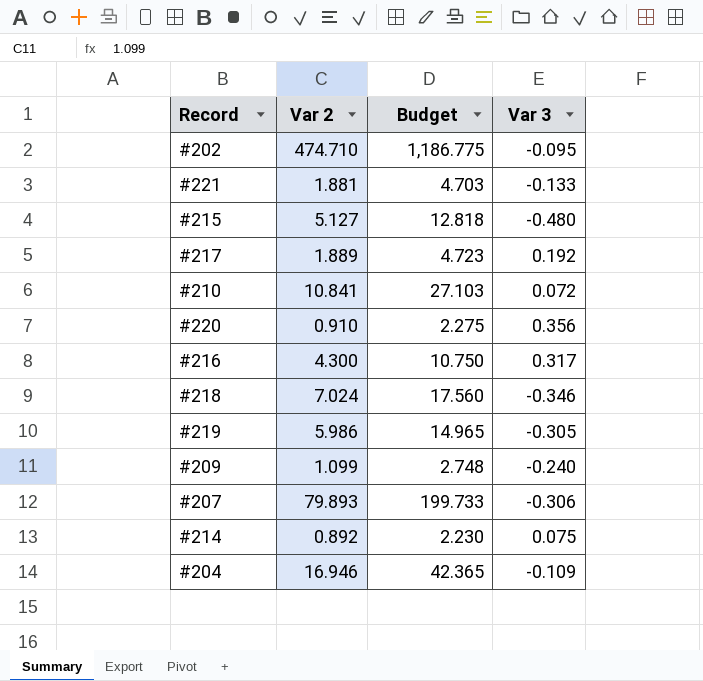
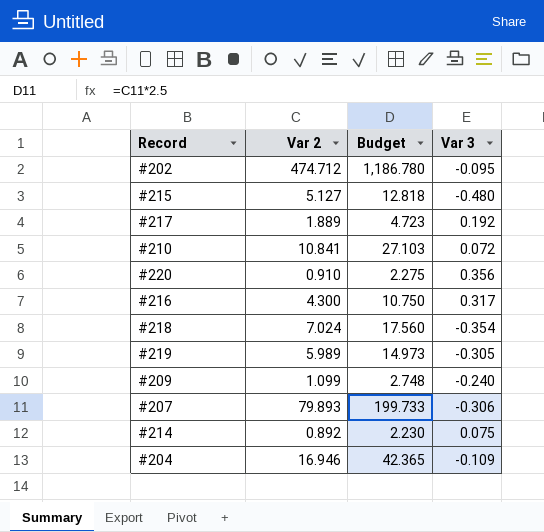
row #221: 1.881 | 4.703 | -0.133 -> none
#202 | Var 2: 474.710 -> 474.712
#202 | Budget: 1,186.775 -> 1,186.780
#218 | Var 3: -0.346 -> -0.354
#219 | Var 2: 5.986 -> 5.989
#219 | Budget: 14.965 -> 14.973

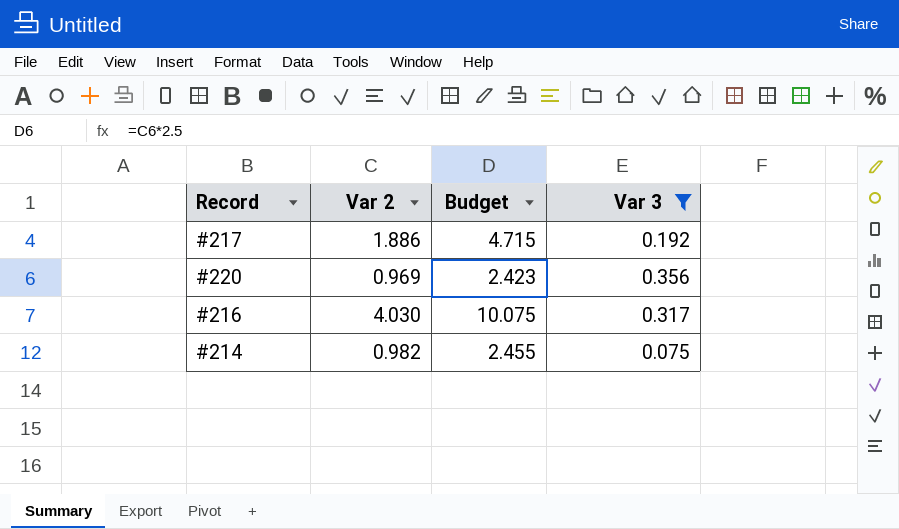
filter: none -> Var 3 >= 0.075
#217 | Var 2: 1.889 -> 1.886
#217 | Budget: 4.723 -> 4.715
#220 | Var 2: 0.910 -> 0.969
#220 | Budget: 2.275 -> 2.423
#216 | Var 2: 4.300 -> 4.030
#216 | Budget: 10.750 -> 10.075
#214 | Var 2: 0.892 -> 0.982
#214 | Budget: 2.230 -> 2.455

